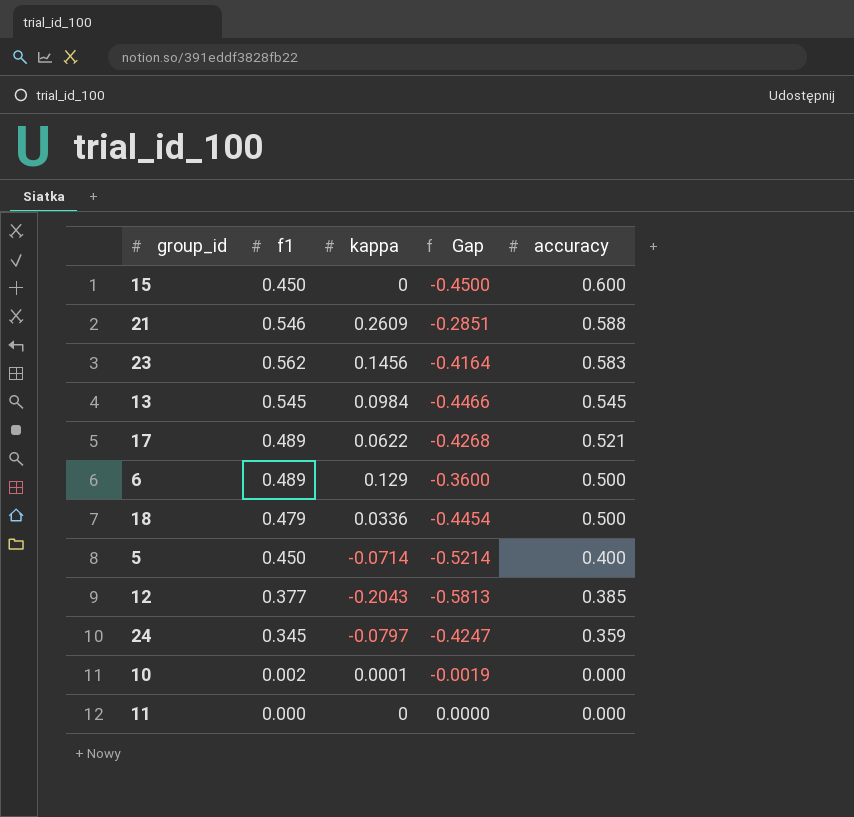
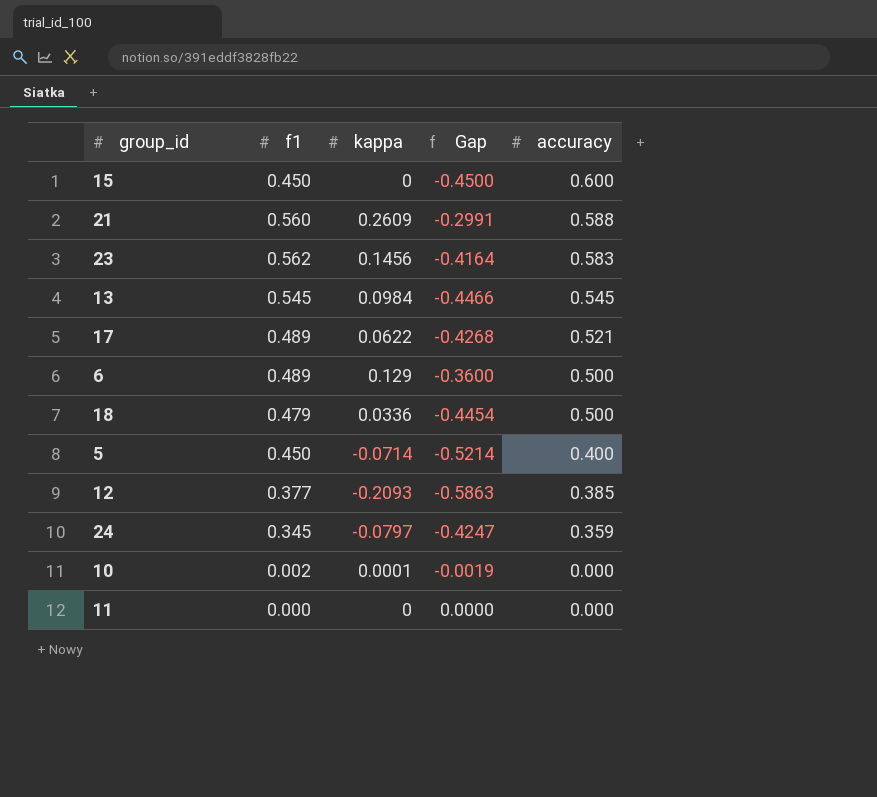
21 | f1: 0.546 -> 0.560
21 | Gap: -0.2851 -> -0.2991
12 | kappa: -0.2043 -> -0.2093
12 | Gap: -0.5813 -> -0.5863

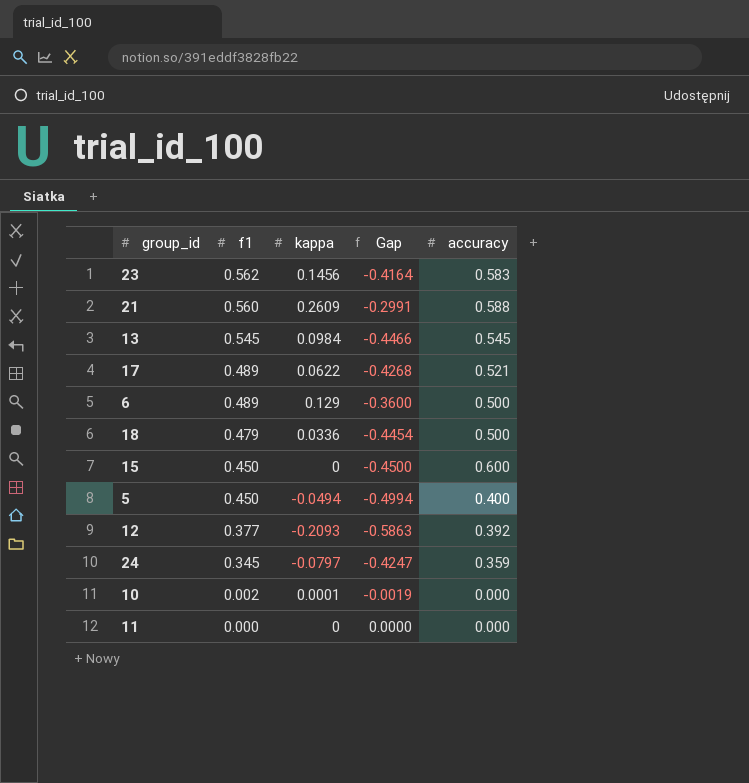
row order: accuracy descending -> f1 descending
5 | kappa: -0.0714 -> -0.0494
5 | Gap: -0.5214 -> -0.4994
12 | accuracy: 0.385 -> 0.392

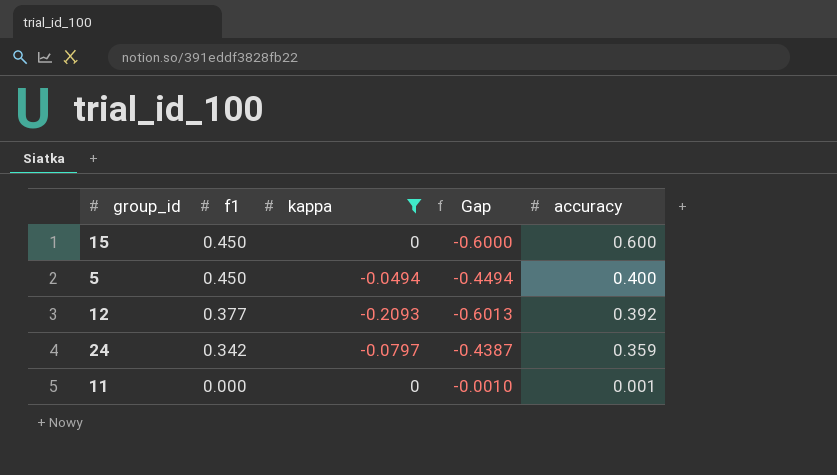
filter: none -> kappa <= 0
column Gap | formula: [kappa] - [f1] -> [kappa] - [accuracy]
24 | f1: 0.345 -> 0.342
11 | accuracy: 0.000 -> 0.001

